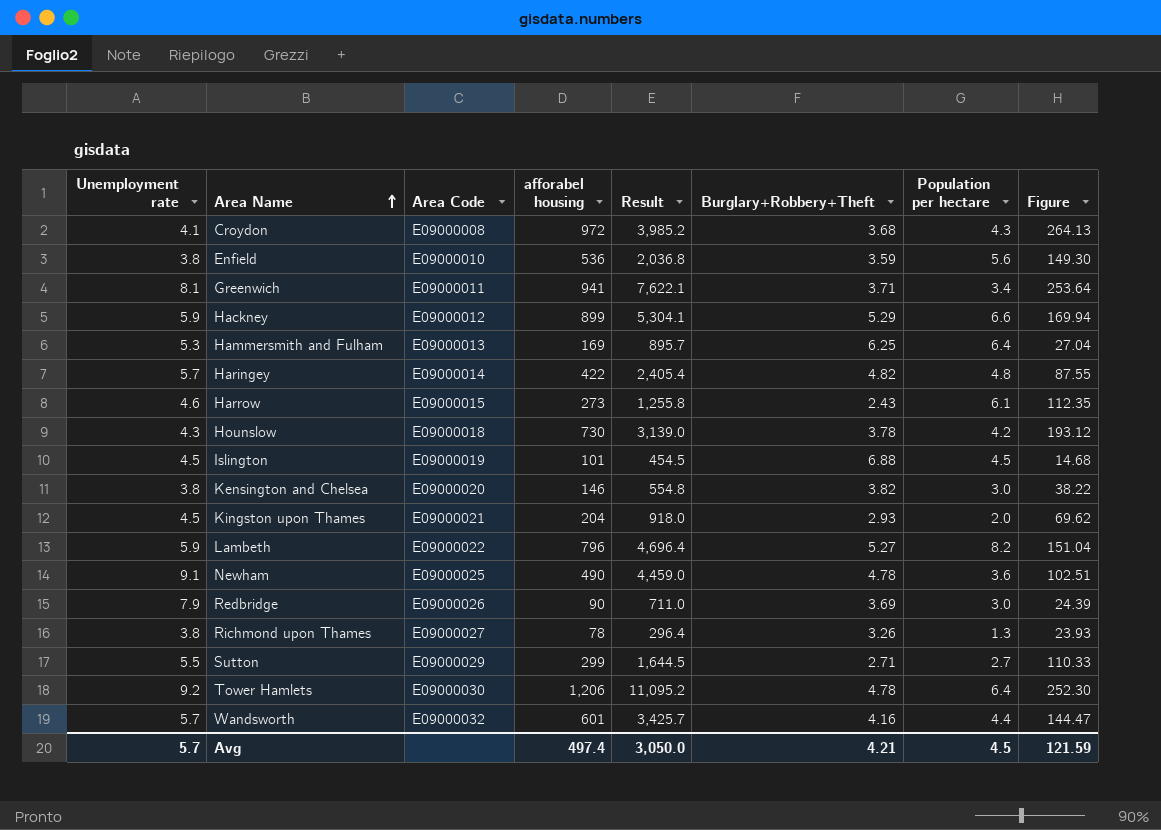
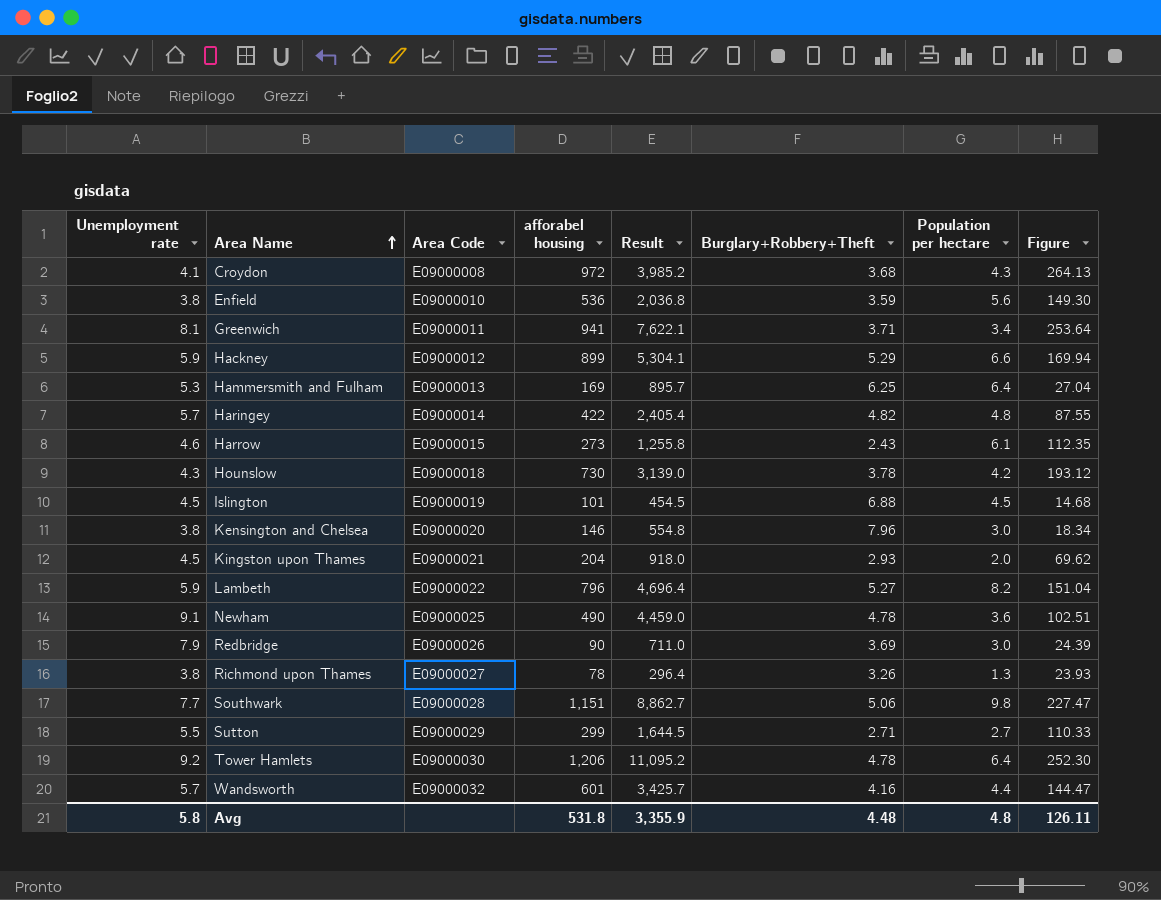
Kensington and Chelsea | Burglary+Robbery+Theft: 3.82 -> 7.96
Kensington and Chelsea | Figure: 38.22 -> 18.34
row Southwark: none -> 7.7 | E09000028 | 1,151 | 8,862.7 | 5.06 | 9.8 | 227.47
Avg | Unemployment rate: 5.7 -> 5.8
Avg | afforabel housing: 497.4 -> 531.8
Avg | Result: 3,050.0 -> 3,355.9
Avg | Burglary+Robbery+Theft: 4.21 -> 4.48
Avg | Population per hectare: 4.5 -> 4.8
Avg | Figure: 121.59 -> 126.11

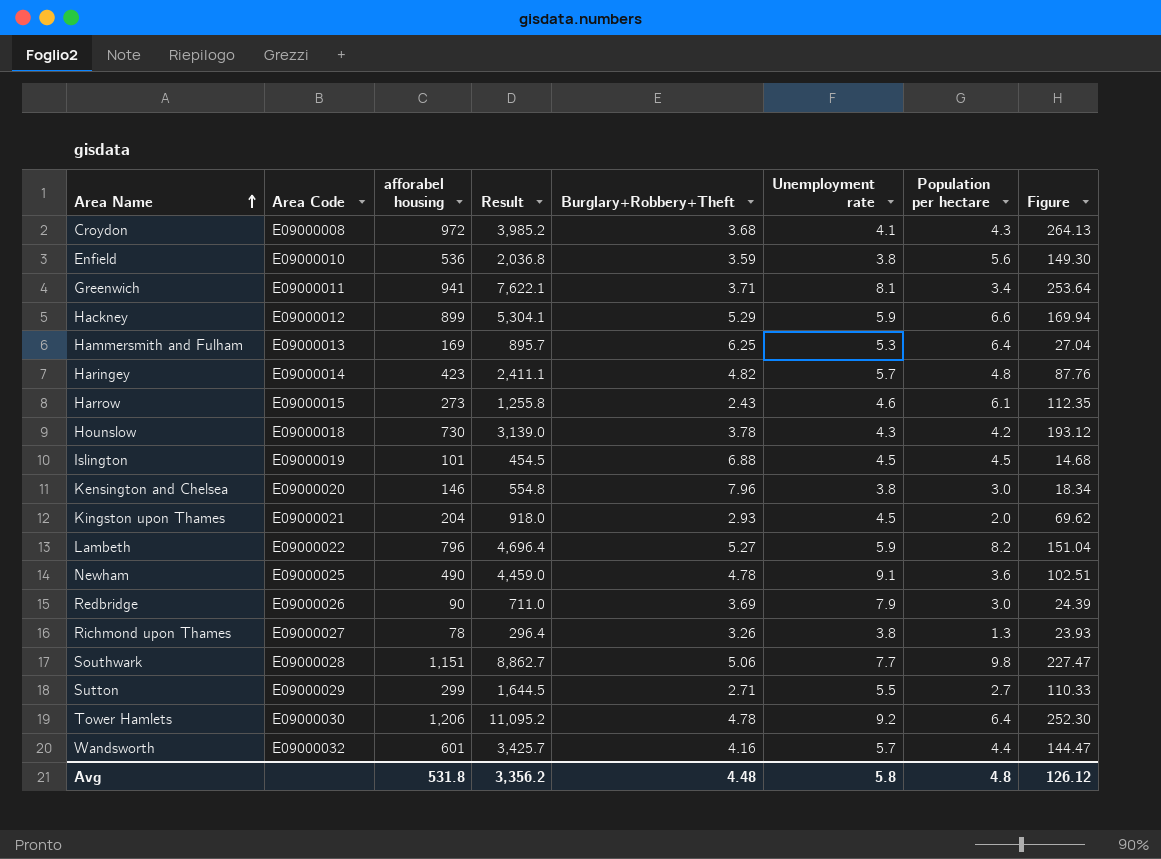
column Unemployment rate | position: 1 -> 6
Haringey | afforabel housing: 422 -> 423
Haringey | Result: 2,405.4 -> 2,411.1
Haringey | Figure: 87.55 -> 87.76
Avg | Result: 3,355.9 -> 3,356.2
Avg | Figure: 126.11 -> 126.12

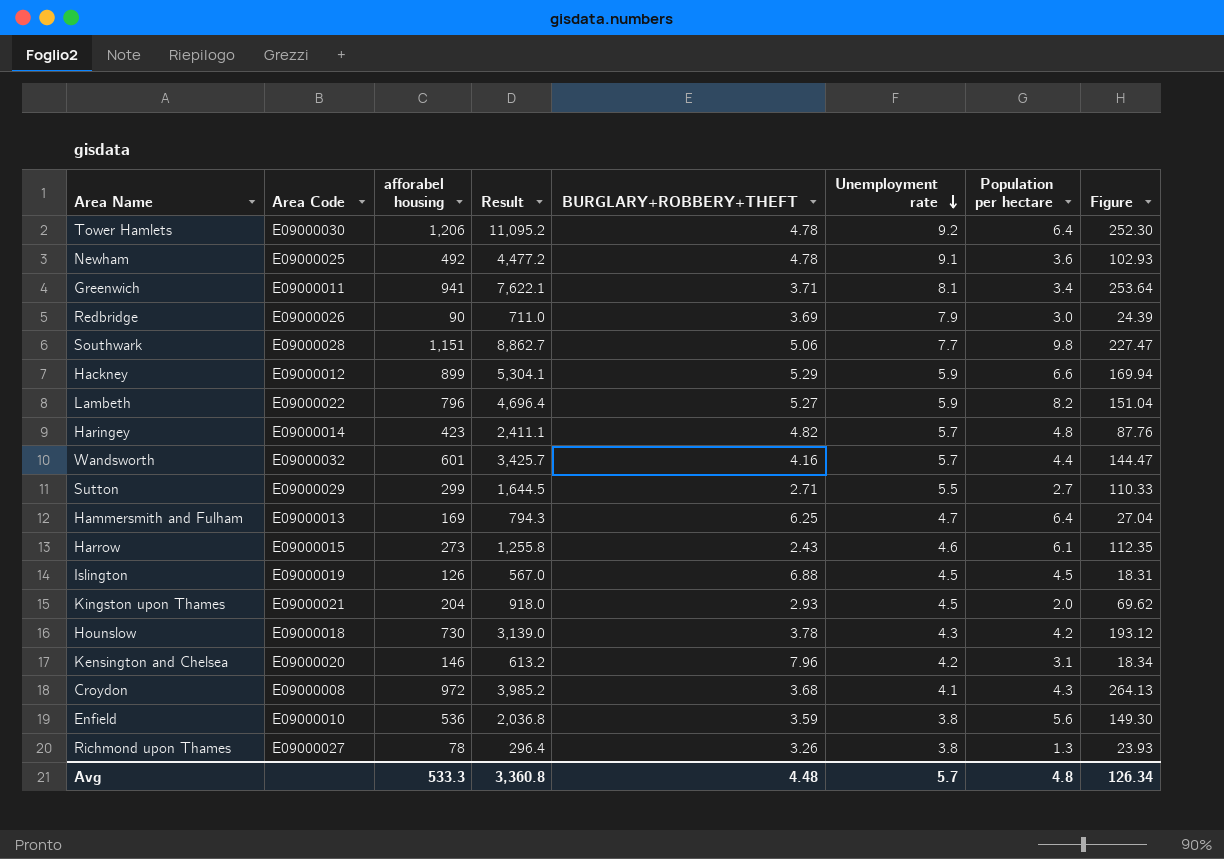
row order: Area Name ascending -> Unemployment rate descending
column name: Burglary+Robbery+Theft -> BURGLARY+ROBBERY+THEFT
Newham | afforabel housing: 490 -> 492
Newham | Result: 4,459.0 -> 4,477.2
Newham | Figure: 102.51 -> 102.93
Hammersmith and Fulham | Result: 895.7 -> 794.3
Hammersmith and Fulham | Unemployment rate: 5.3 -> 4.7
Islington | afforabel housing: 101 -> 126
Islington | Result: 454.5 -> 567.0
Islington | Figure: 14.68 -> 18.31
Kensington and Chelsea | Result: 554.8 -> 613.2
Kensington and Chelsea | Unemployment rate: 3.8 -> 4.2
Kensington and Chelsea | Population per hectare: 3.0 -> 3.1
Avg | afforabel housing: 531.8 -> 533.3
Avg | Result: 3,356.2 -> 3,360.8
Avg | Unemployment rate: 5.8 -> 5.7
Avg | Figure: 126.12 -> 126.34

